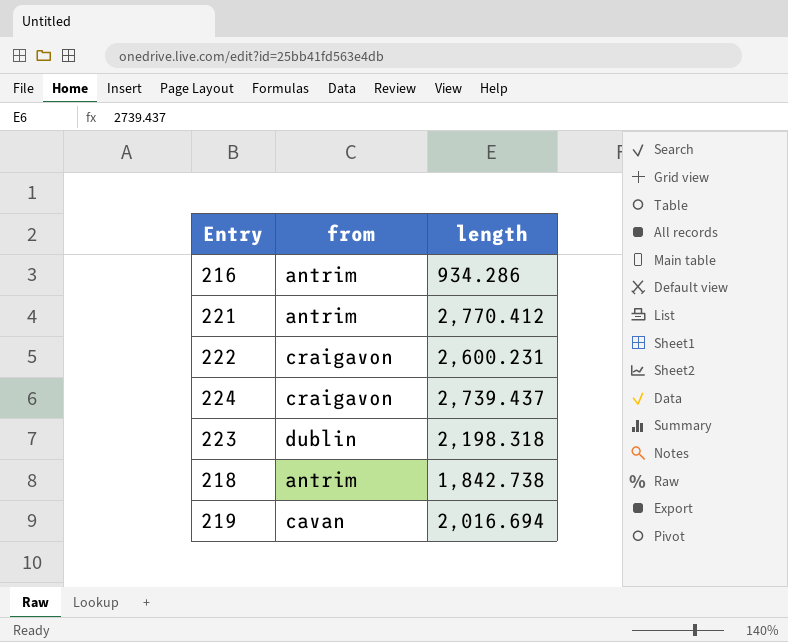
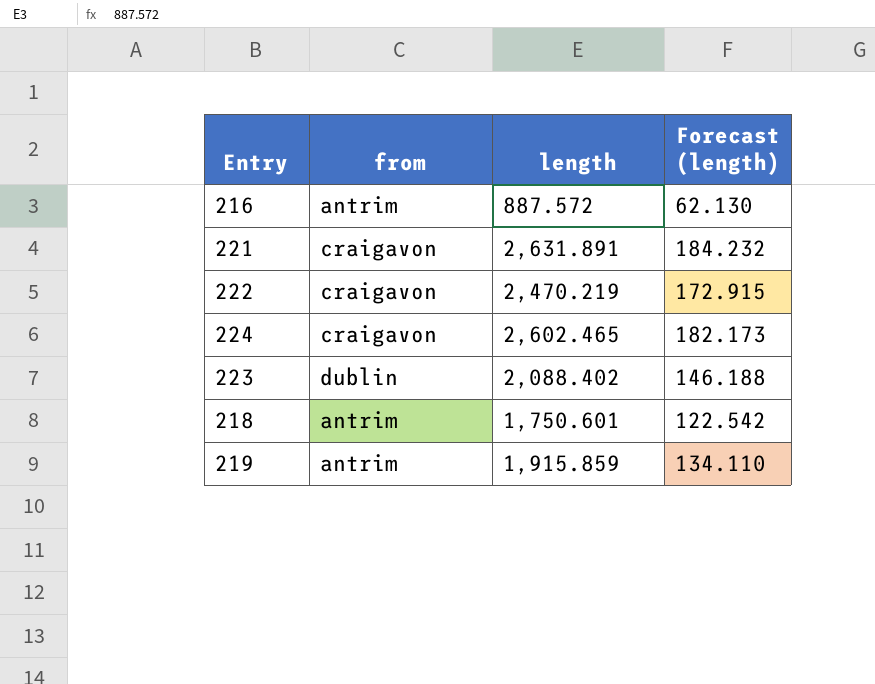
column Forecast (length) | formula: none -> [length] * 0.07
216 | length: 934.286 -> 887.572
221 | from: antrim -> craigavon
221 | length: 2,770.412 -> 2,631.891
222 | length: 2,600.231 -> 2,470.219
224 | length: 2,739.437 -> 2,602.465
223 | length: 2,198.318 -> 2,088.402
218 | length: 1,842.738 -> 1,750.601
219 | from: cavan -> antrim
219 | length: 2,016.694 -> 1,915.859

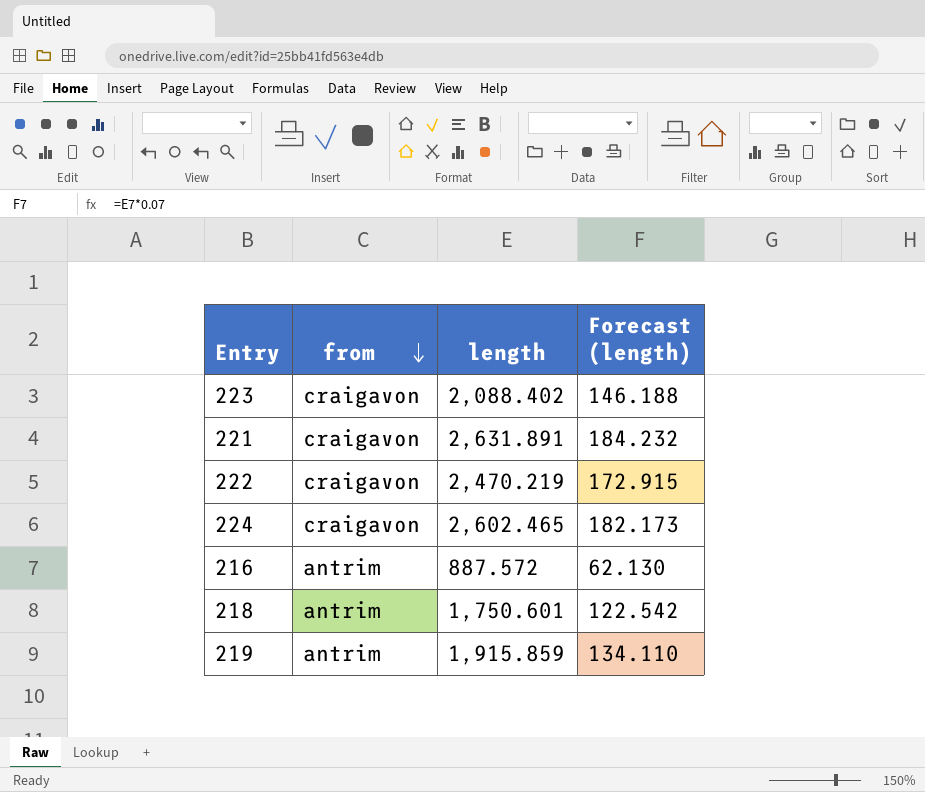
row order: none -> from descending
223 | from: dublin -> craigavon

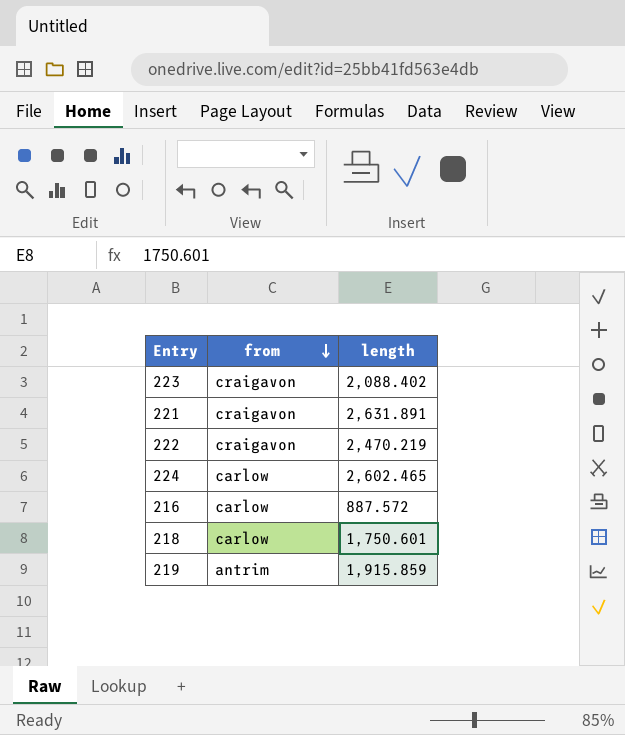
column Forecast (length) | formula: [length] * 0.07 -> none
224 | from: craigavon -> carlow
216 | from: antrim -> carlow
218 | from: antrim -> carlow

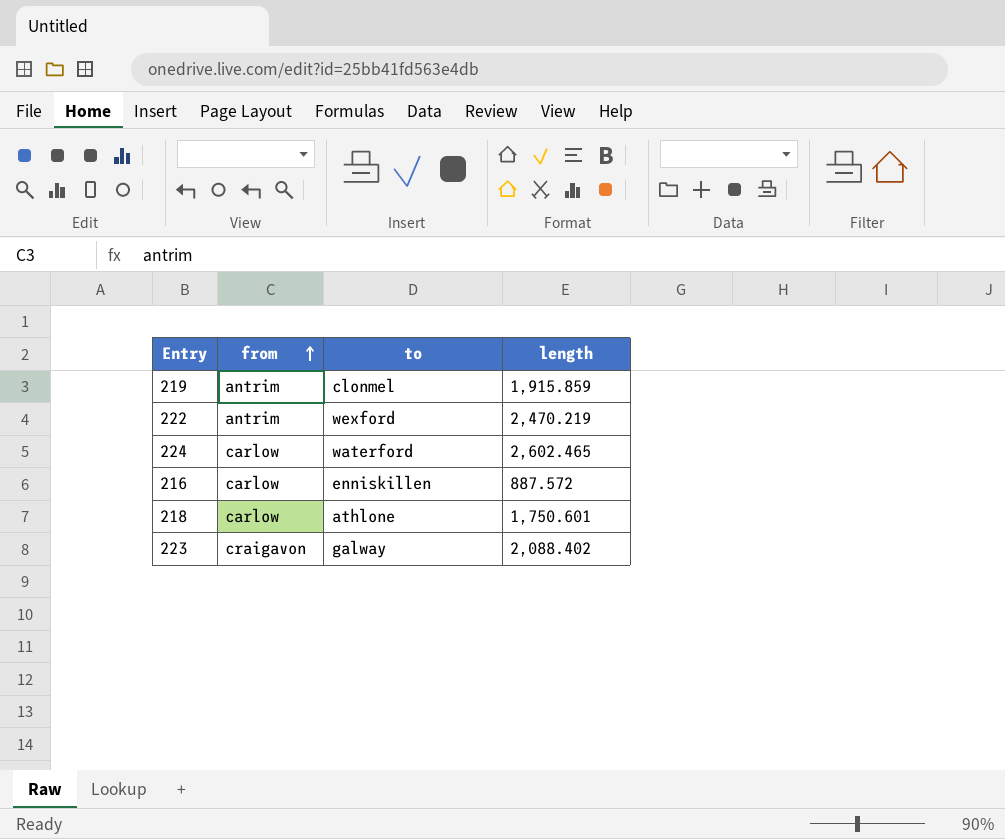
row order: from descending -> from ascending
column to | position: none -> 3
row 221: craigavon | 2,631.891 -> none
222 | from: craigavon -> antrim

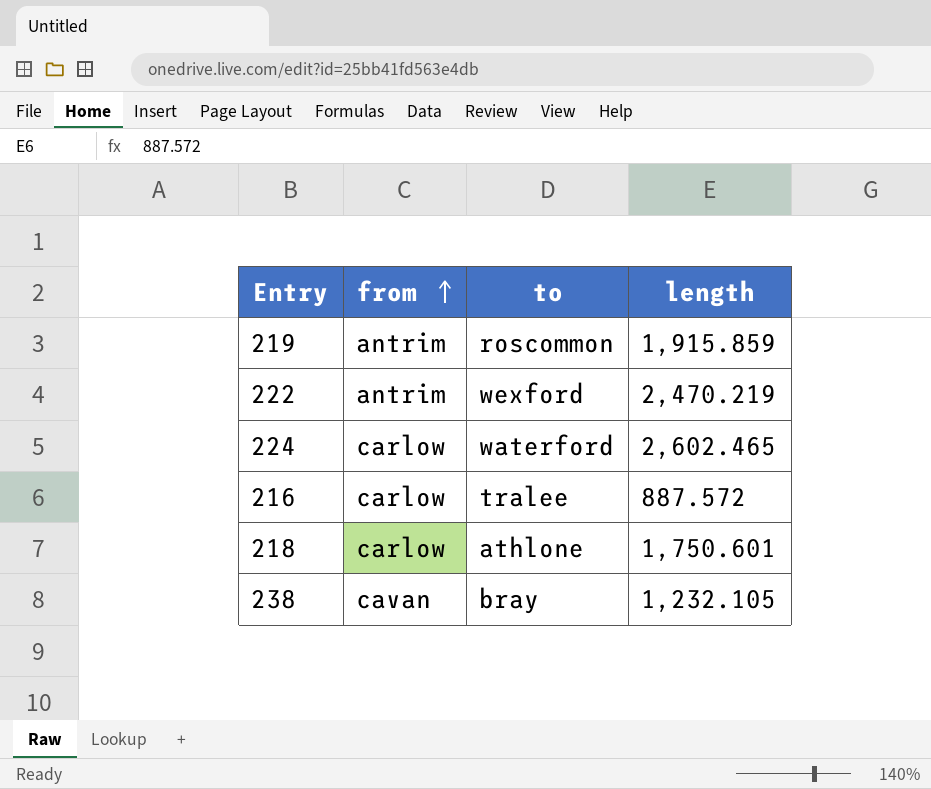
row 223: craigavon | galway | 2,088.402 -> none
219 | to: clonmel -> roscommon
216 | to: enniskillen -> tralee
row 238: none -> cavan | bray | 1,232.105

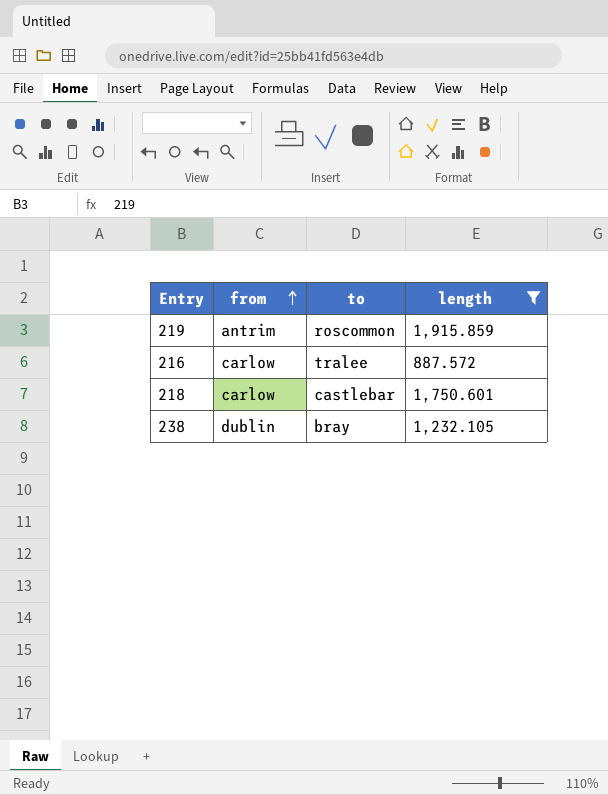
filter: none -> length <= 1,915.859
218 | to: athlone -> castlebar
238 | from: cavan -> dublin

